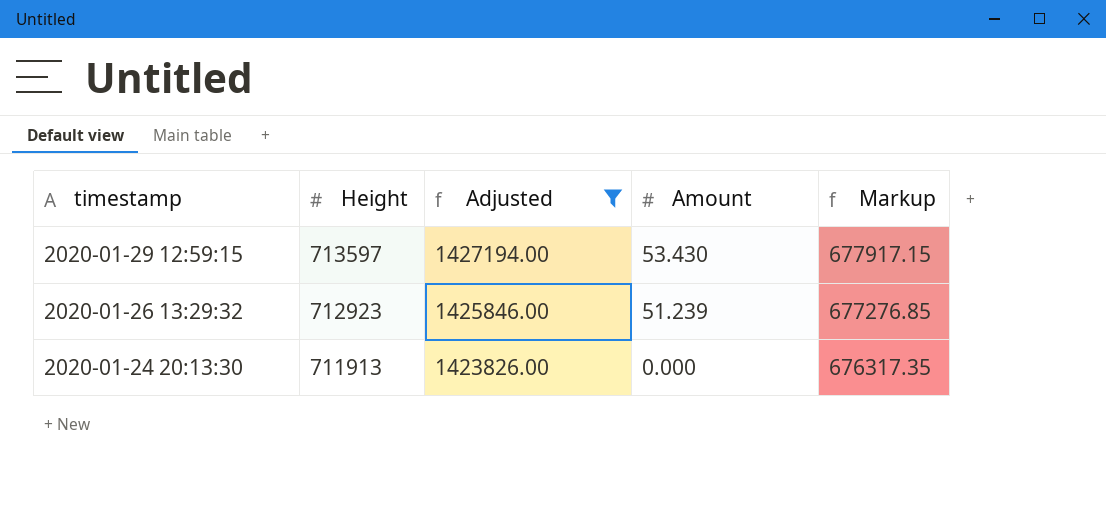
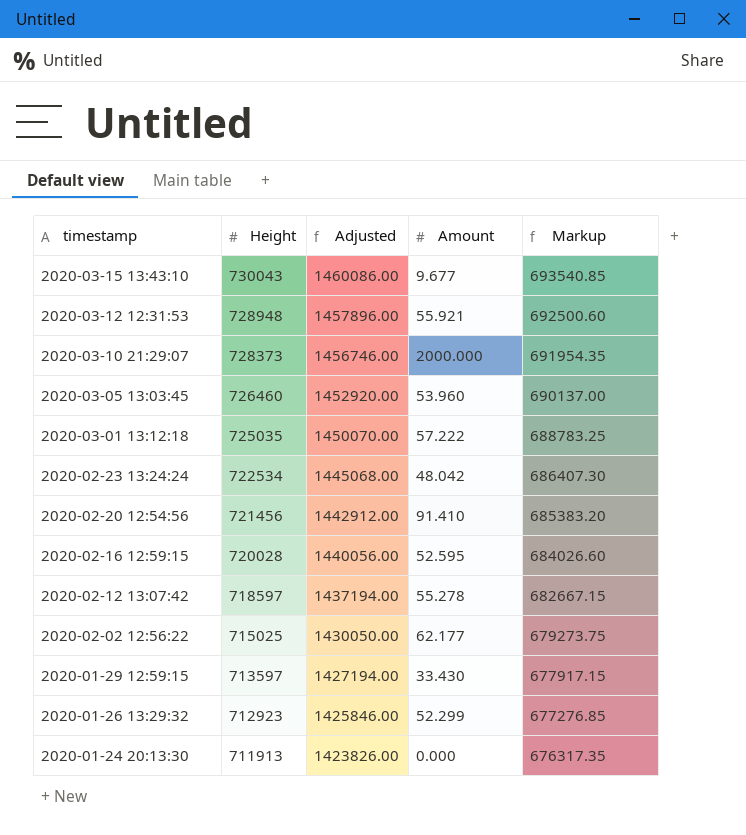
filter: Adjusted <= 1427194.00 -> none
2020-01-29 12:59:15 | Amount: 53.430 -> 33.430
2020-01-26 13:29:32 | Amount: 51.239 -> 52.299

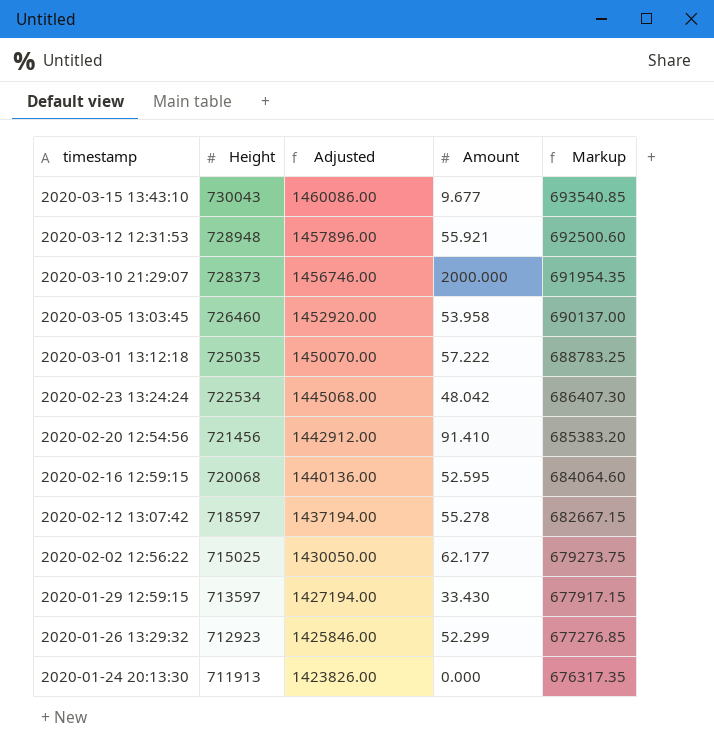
2020-03-05 13:03:45 | Amount: 53.960 -> 53.958
2020-02-16 12:59:15 | Height: 720028 -> 720068
2020-02-16 12:59:15 | Adjusted: 1440056.00 -> 1440136.00
2020-02-16 12:59:15 | Markup: 684026.60 -> 684064.60

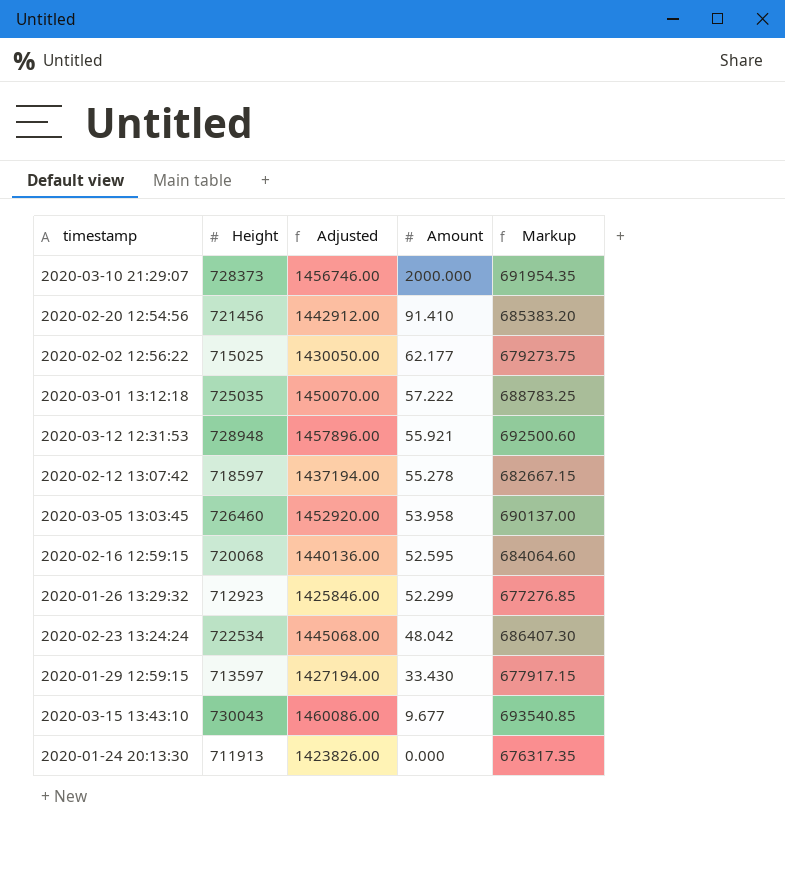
row order: timestamp descending -> Amount descending

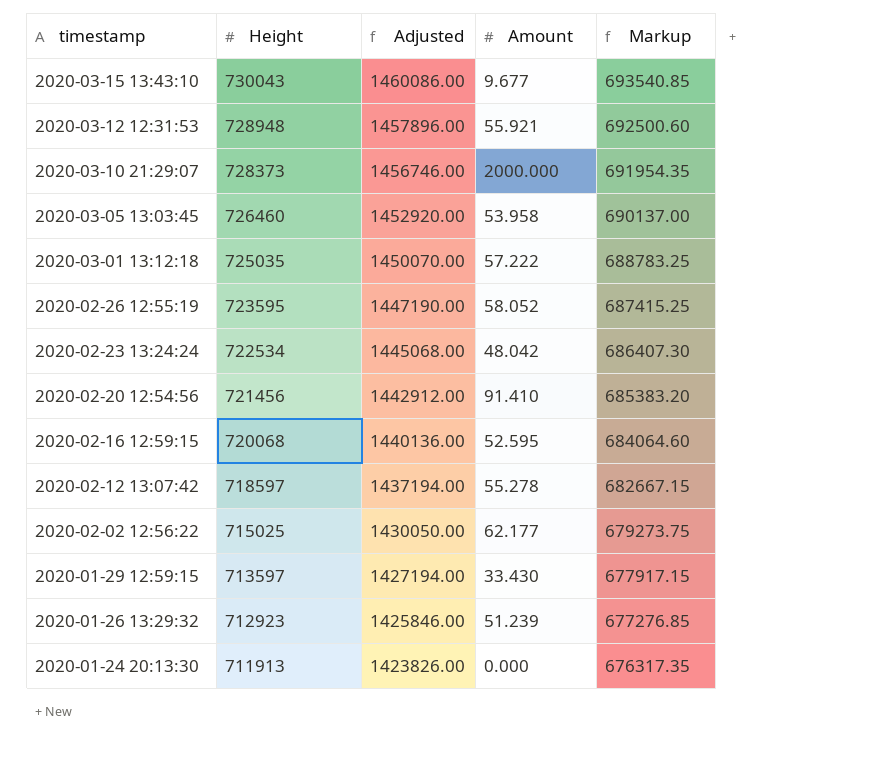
row order: Amount descending -> timestamp descending
row 2020-02-26 12:55:19: none -> 723595 | 1447190.00 | 58.052 | 687415.25
2020-01-26 13:29:32 | Amount: 52.299 -> 51.239

